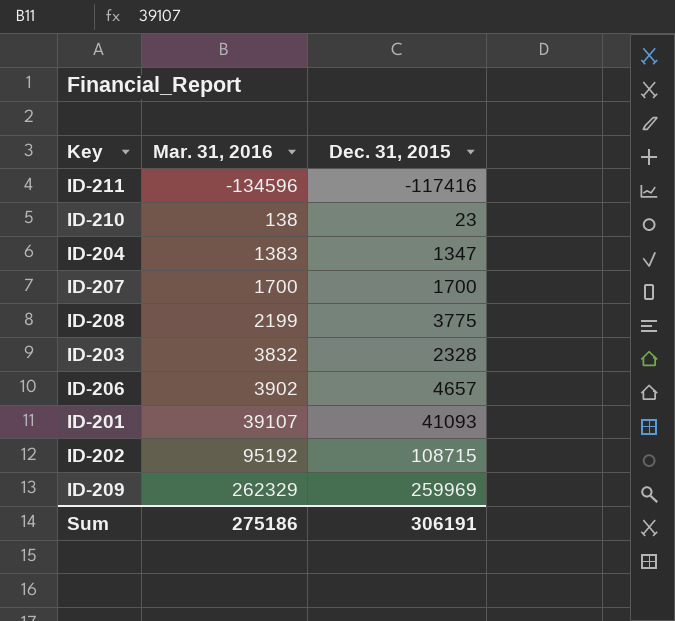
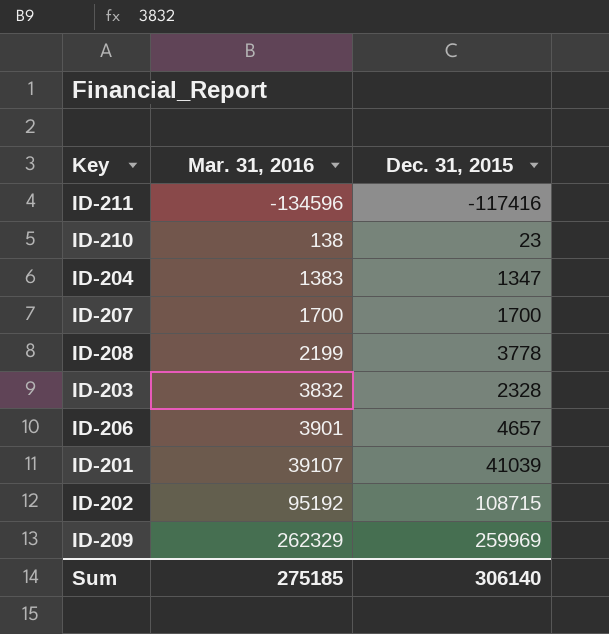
ID-208 | Dec. 31, 2015: 3775 -> 3778
ID-206 | Mar. 31, 2016: 3902 -> 3901
ID-201 | Dec. 31, 2015: 41093 -> 41039
Sum | Mar. 31, 2016: 275186 -> 275185
Sum | Dec. 31, 2015: 306191 -> 306140

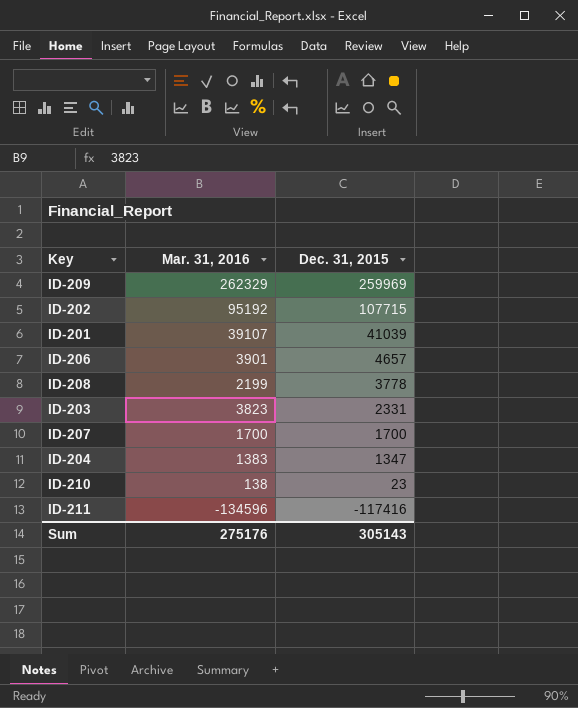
row order: Mar. 31, 2016 ascending -> Dec. 31, 2015 descending
ID-202 | Dec. 31, 2015: 108715 -> 107715
ID-203 | Mar. 31, 2016: 3832 -> 3823
ID-203 | Dec. 31, 2015: 2328 -> 2331
Sum | Mar. 31, 2016: 275185 -> 275176
Sum | Dec. 31, 2015: 306140 -> 305143

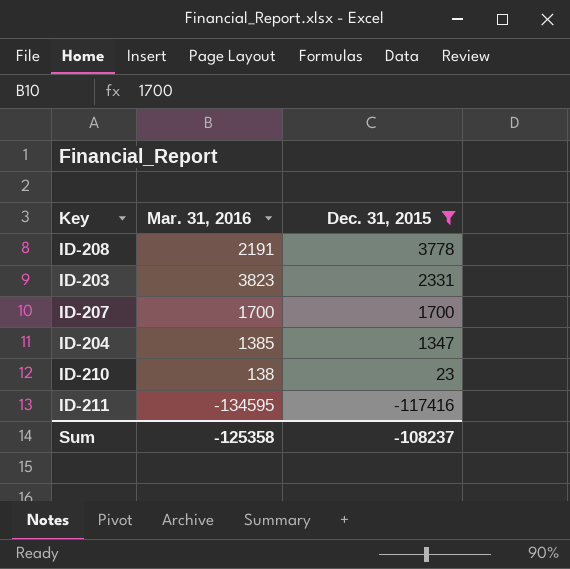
filter: none -> Dec. 31, 2015 <= 3778
ID-208 | Mar. 31, 2016: 2199 -> 2191
ID-204 | Mar. 31, 2016: 1383 -> 1385
ID-211 | Mar. 31, 2016: -134596 -> -134595
Sum | Mar. 31, 2016: 275176 -> -125358
Sum | Dec. 31, 2015: 305143 -> -108237

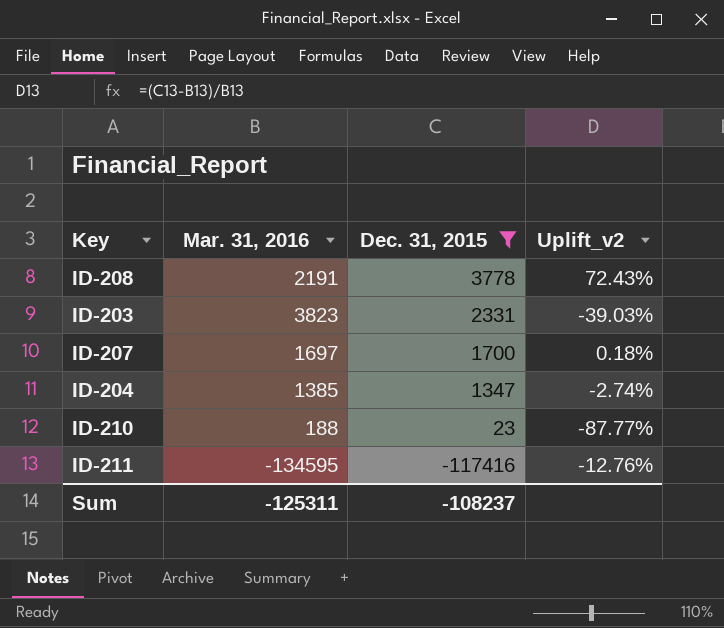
column Uplift_v2 | formula: none -> ([Dec. 31, 2015] - [Mar. 31, 2016]) / [Mar. 31, 2016]
ID-207 | Mar. 31, 2016: 1700 -> 1697
ID-210 | Mar. 31, 2016: 138 -> 188
Sum | Mar. 31, 2016: -125358 -> -125311

